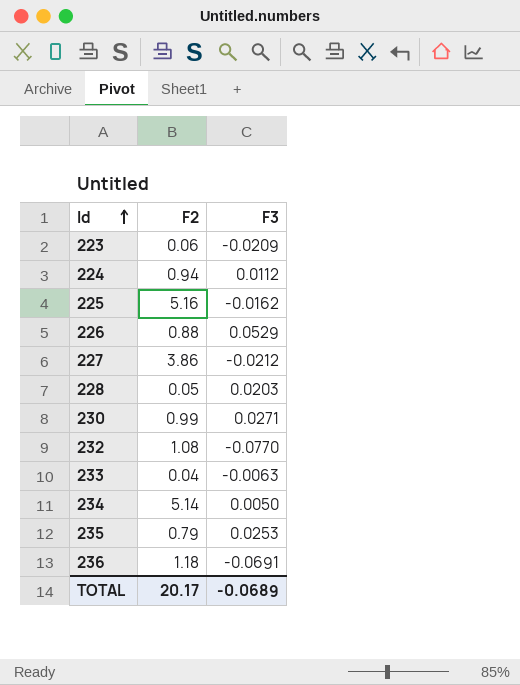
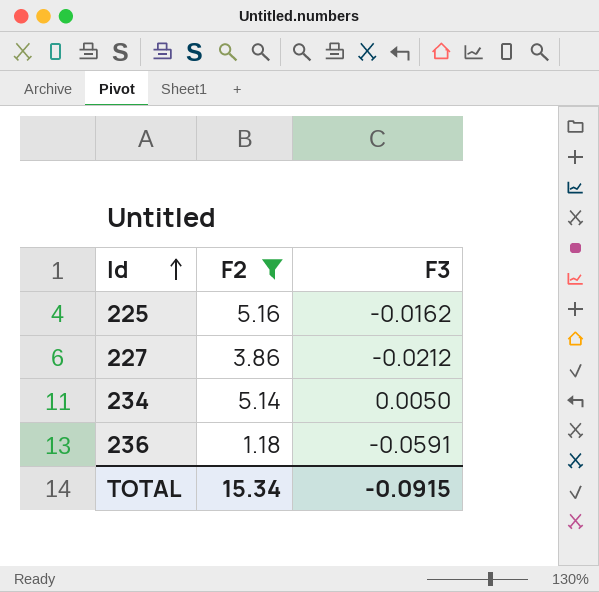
filter: none -> F2 >= 1.18
236 | F3: -0.0691 -> -0.0591
TOTAL | F2: 20.17 -> 15.34
TOTAL | F3: -0.0689 -> -0.0915

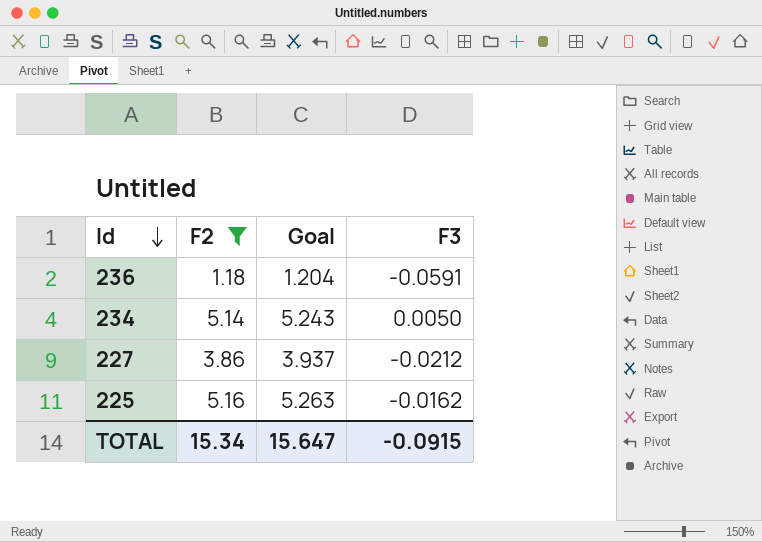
row order: Id ascending -> Id descending
column Goal | formula: none -> [F2] * 1.02

